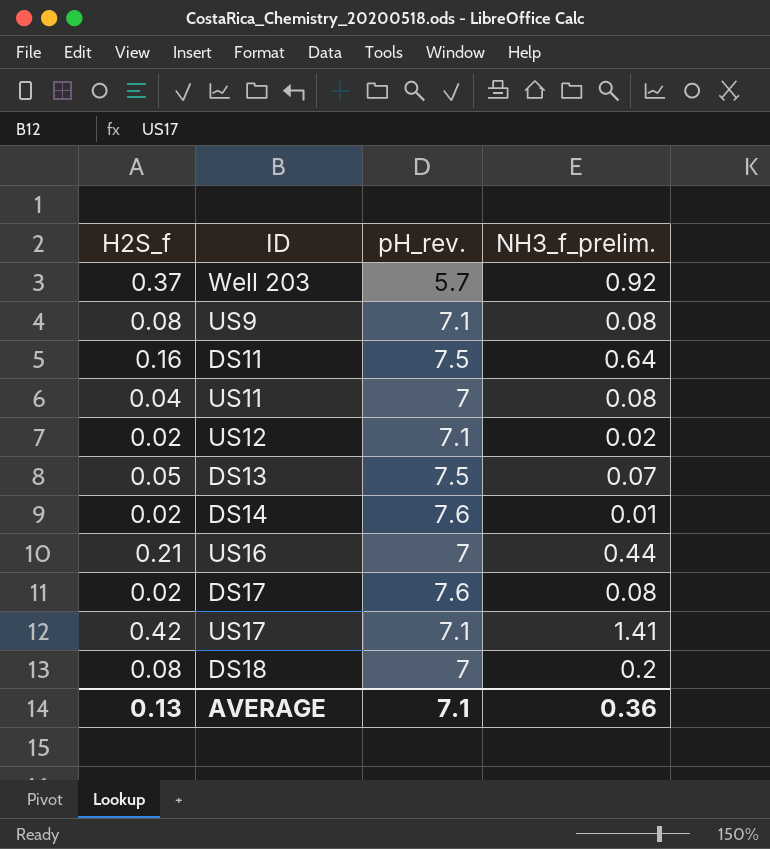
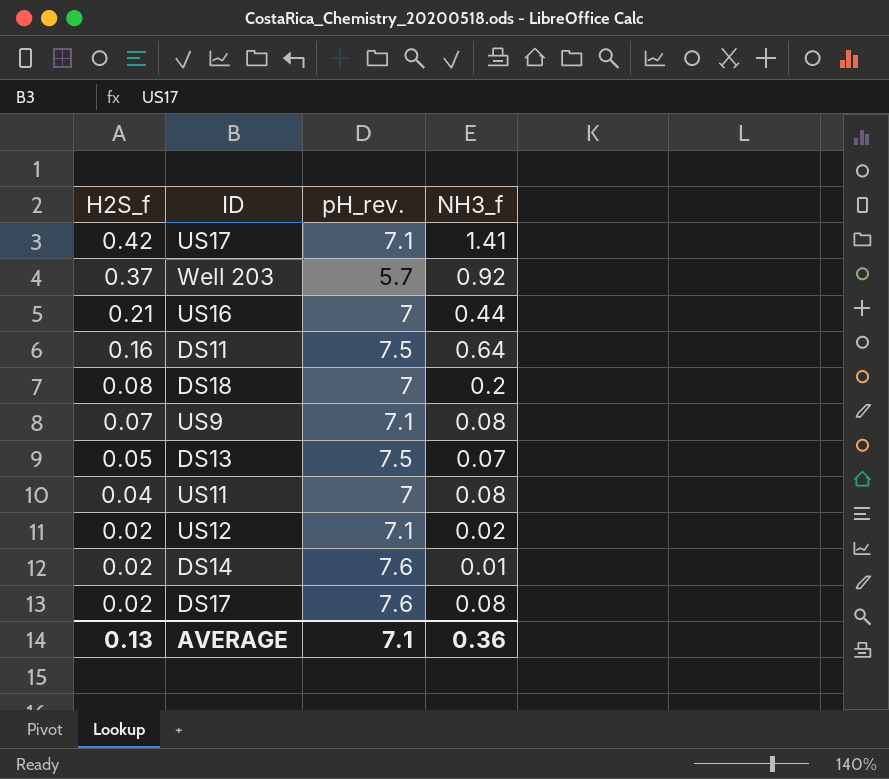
row order: none -> H2S_f descending
column name: NH3_f_prelim. -> NH3_f
US9 | H2S_f: 0.08 -> 0.07

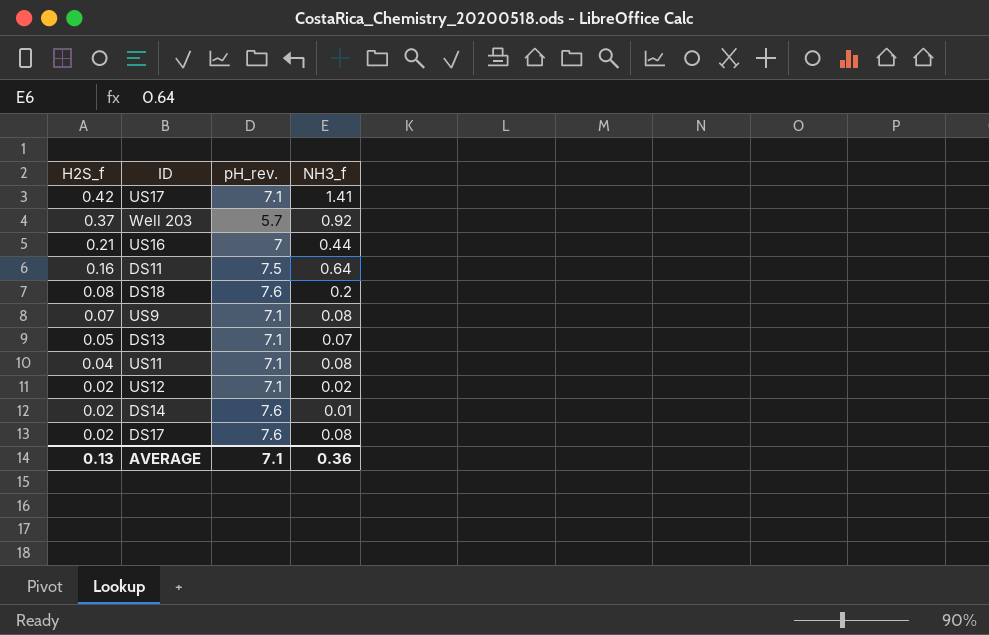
DS18 | pH_rev.: 7 -> 7.6
DS13 | pH_rev.: 7.5 -> 7.1
US11 | pH_rev.: 7 -> 7.1

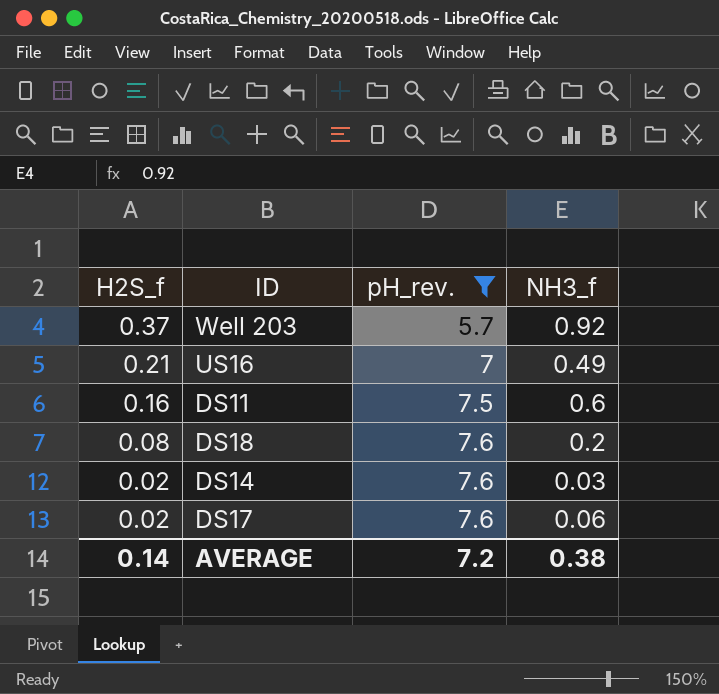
filter: none -> pH_rev. != 7.1
US16 | NH3_f: 0.44 -> 0.49
DS11 | NH3_f: 0.64 -> 0.6
DS14 | NH3_f: 0.01 -> 0.03
DS17 | NH3_f: 0.08 -> 0.06
AVERAGE | H2S_f: 0.13 -> 0.14
AVERAGE | pH_rev.: 7.1 -> 7.2
AVERAGE | NH3_f: 0.36 -> 0.38

